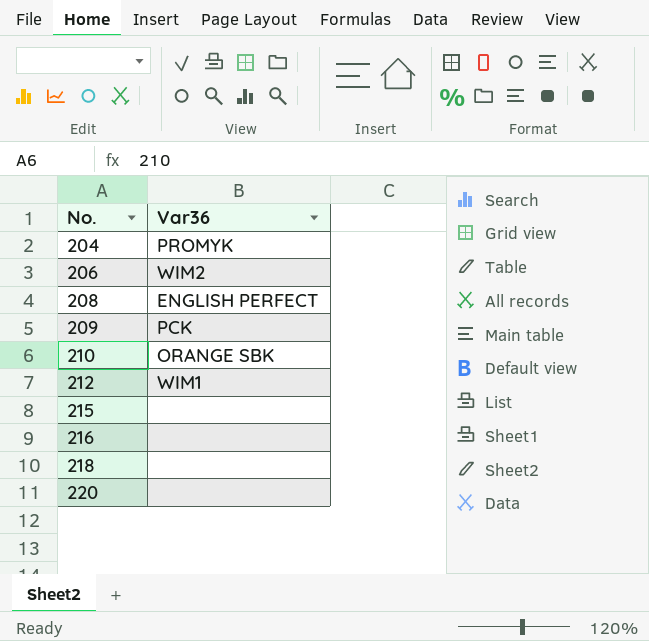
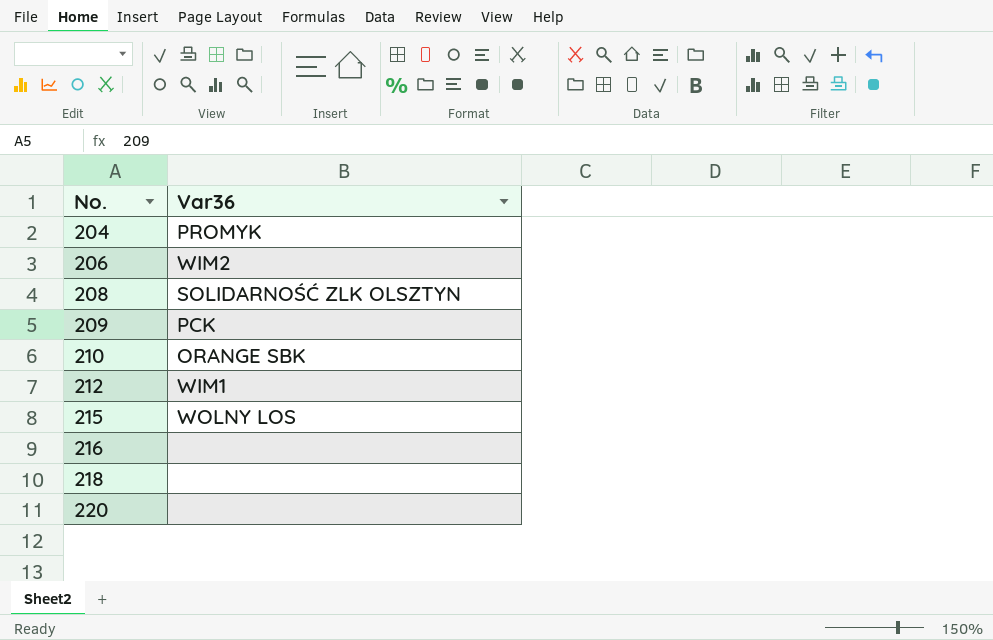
208 | Var36: ENGLISH PERFECT -> SOLIDARNOŚĆ ZLK OLSZTYN
215 | Var36: none -> WOLNY LOS

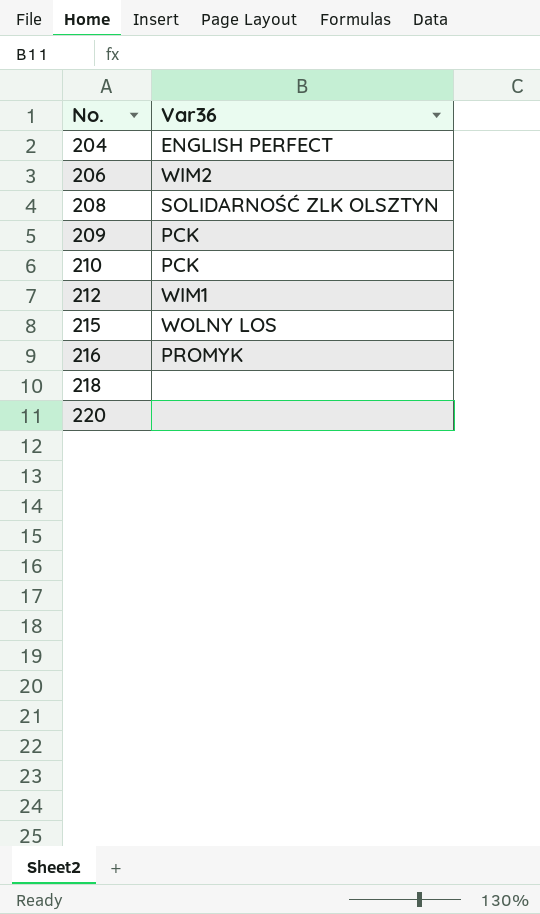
204 | Var36: PROMYK -> ENGLISH PERFECT
210 | Var36: ORANGE SBK -> PCK
216 | Var36: none -> PROMYK

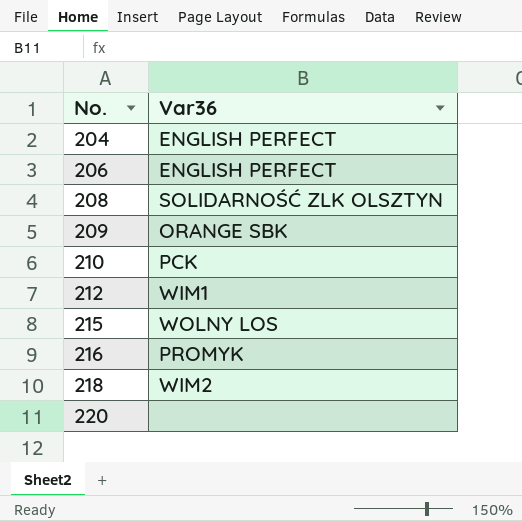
206 | Var36: WIM2 -> ENGLISH PERFECT
209 | Var36: PCK -> ORANGE SBK
218 | Var36: none -> WIM2

